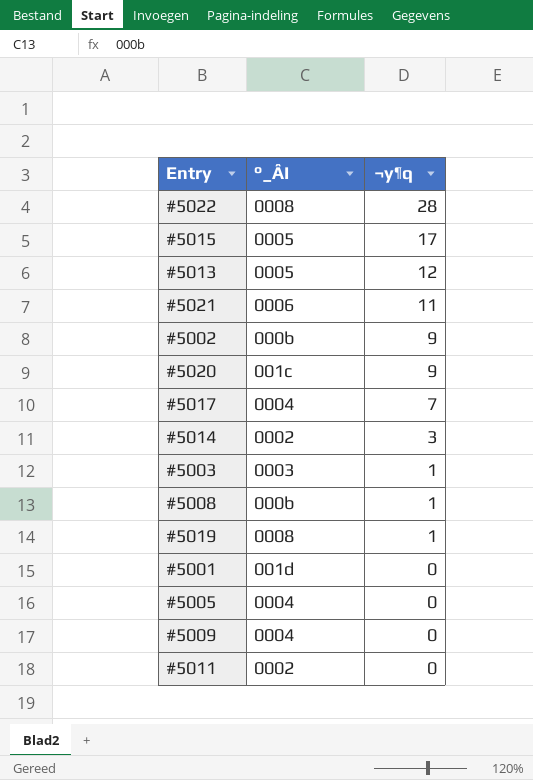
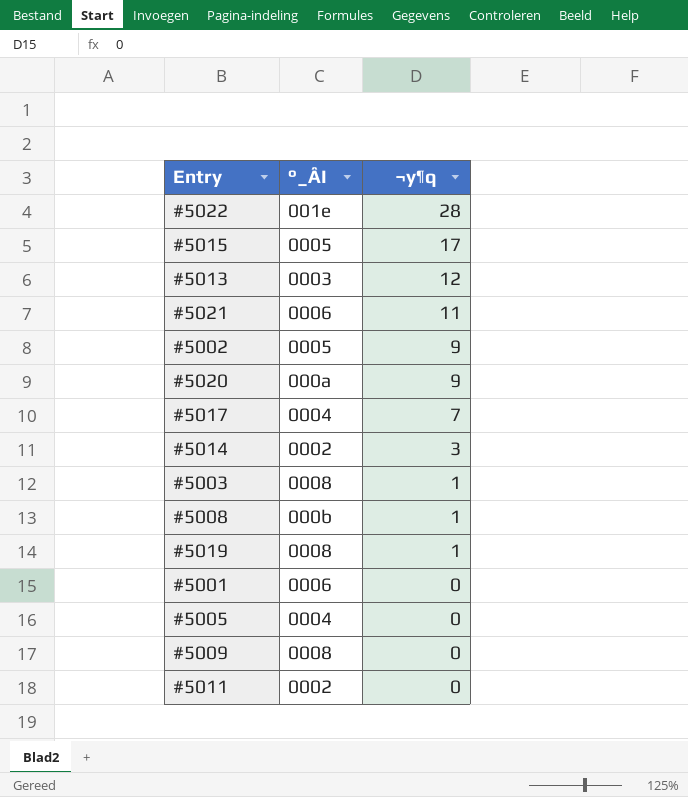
#5022 | °_ÂI: 0008 -> 001e
#5013 | °_ÂI: 0005 -> 0003
#5002 | °_ÂI: 000b -> 0005
#5020 | °_ÂI: 001c -> 000a
#5003 | °_ÂI: 0003 -> 0008
#5001 | °_ÂI: 001d -> 0006
#5009 | °_ÂI: 0004 -> 0008

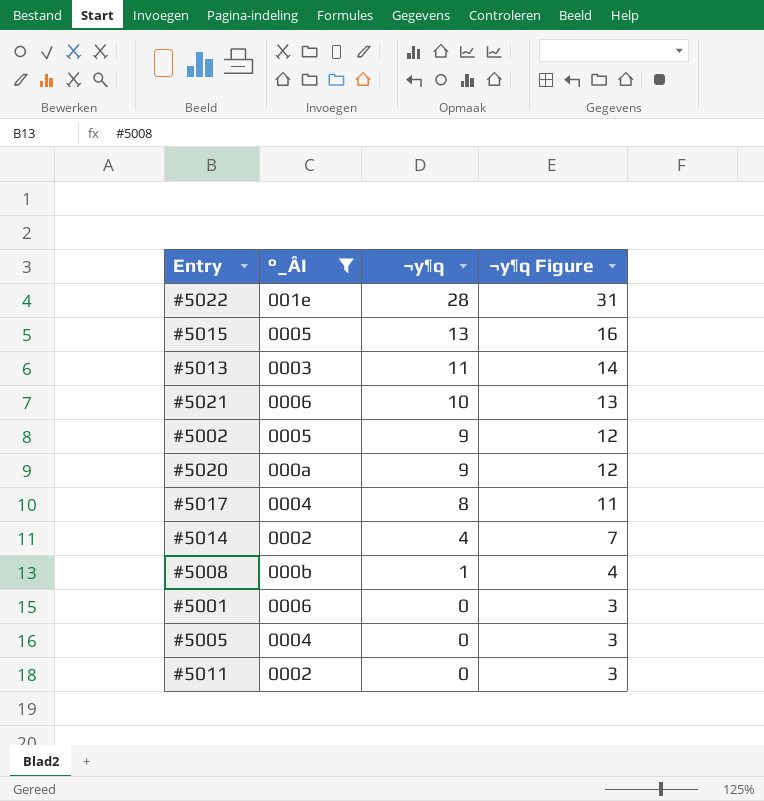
filter: none -> °_ÂI != 0008
column ¬y¶q Figure | formula: none -> [¬y¶q] + 3
#5015 | ¬y¶q: 17 -> 13
#5013 | ¬y¶q: 12 -> 11
#5021 | ¬y¶q: 11 -> 10
#5017 | ¬y¶q: 7 -> 8
#5014 | ¬y¶q: 3 -> 4

